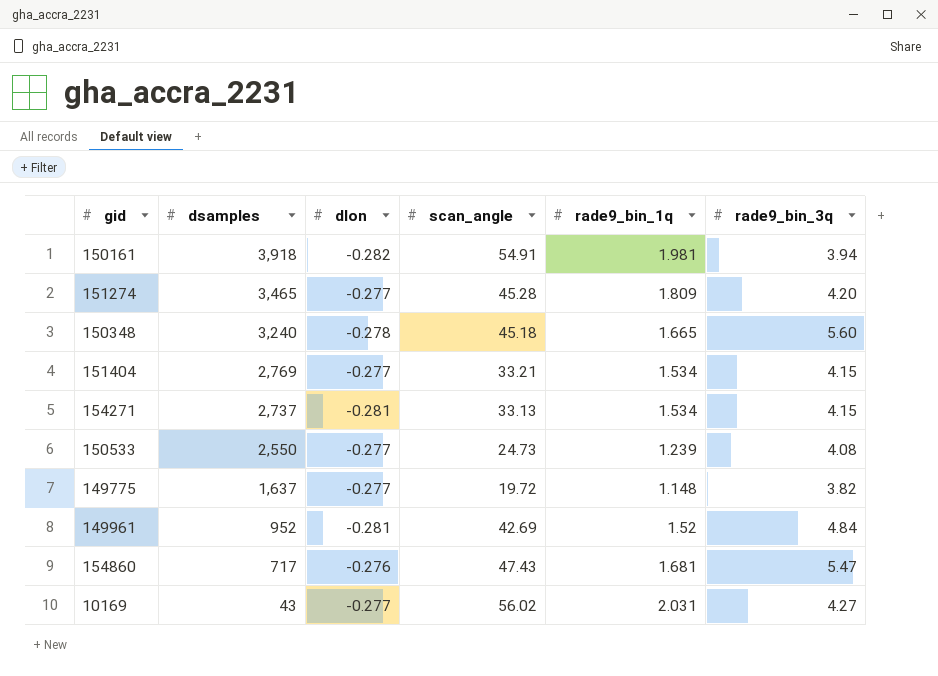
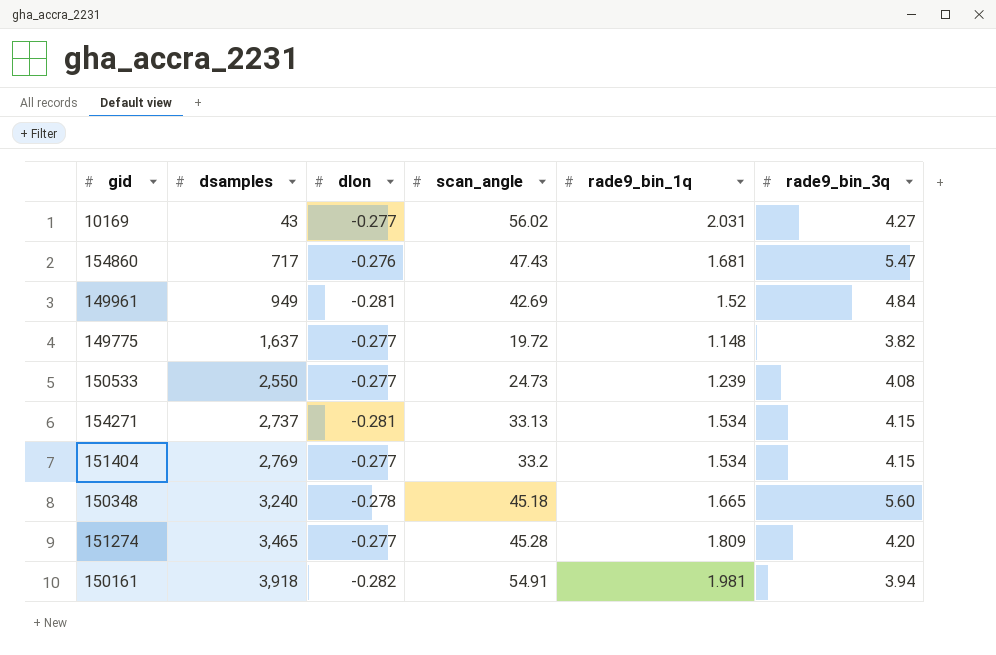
row order: dsamples descending -> dsamples ascending
149961 | dsamples: 952 -> 949
151404 | scan_angle: 33.21 -> 33.2

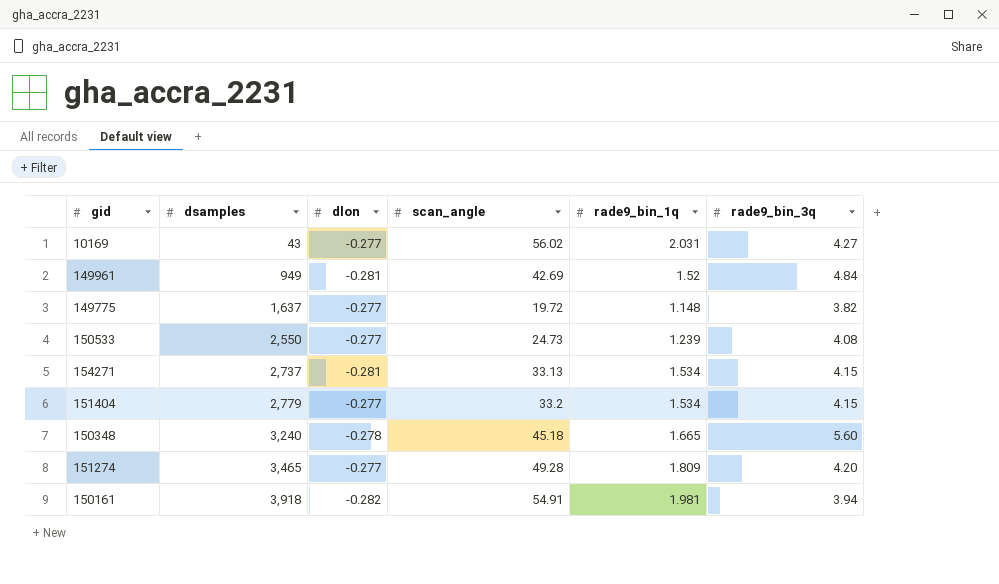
row 154860: 717 | -0.276 | 47.43 | 1.681 | 5.47 -> none
151404 | dsamples: 2,769 -> 2,779
151274 | scan_angle: 45.28 -> 49.28

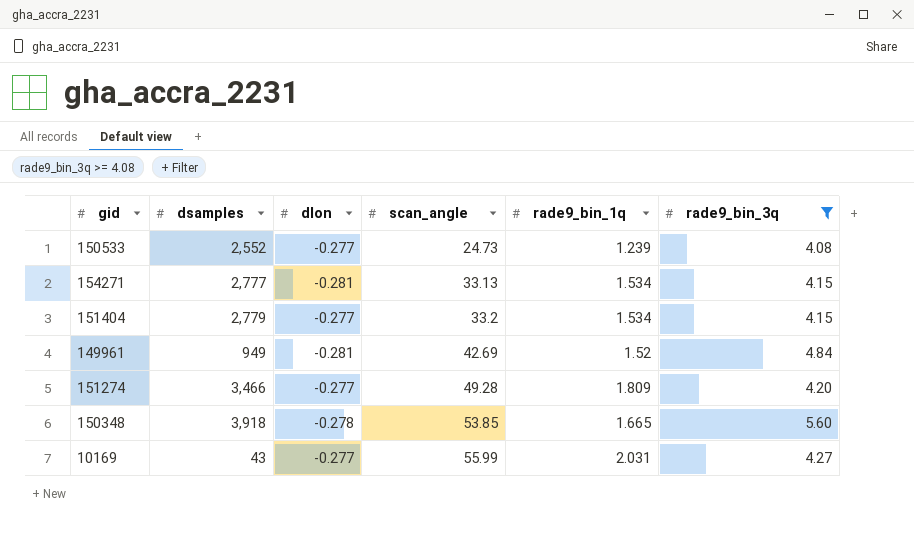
filter: none -> rade9_bin_3q >= 4.08
row order: dsamples ascending -> scan_angle ascending
150533 | dsamples: 2,550 -> 2,552
154271 | dsamples: 2,737 -> 2,777
151274 | dsamples: 3,465 -> 3,466
150348 | dsamples: 3,240 -> 3,918
150348 | scan_angle: 45.18 -> 53.85
10169 | scan_angle: 56.02 -> 55.99

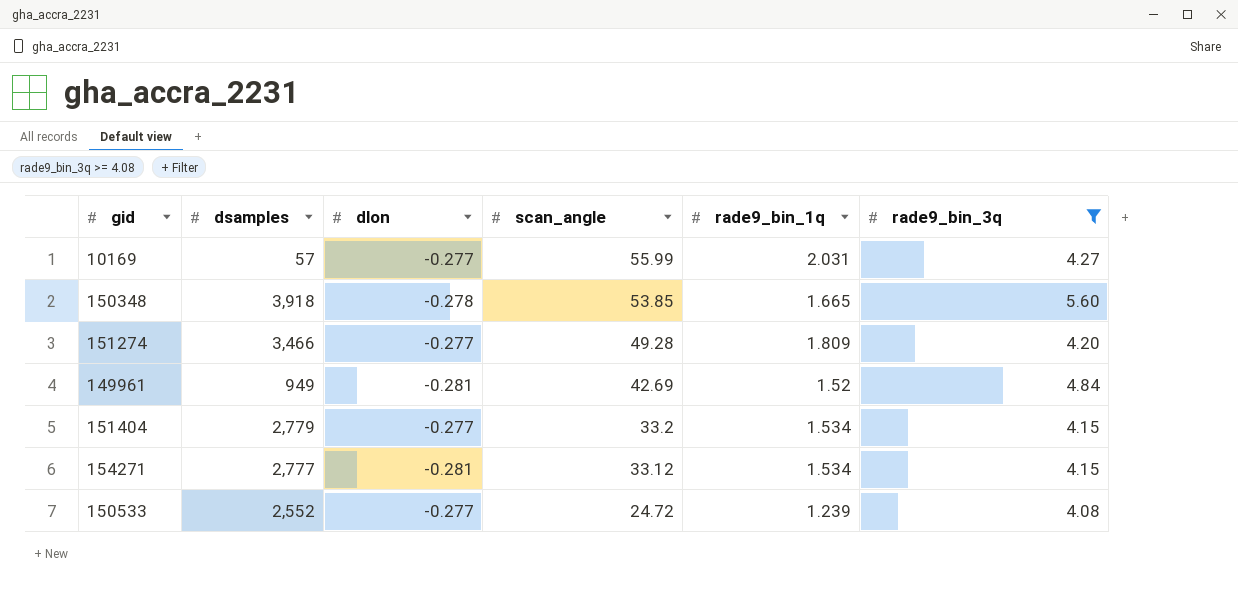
row order: scan_angle ascending -> scan_angle descending
10169 | dsamples: 43 -> 57
154271 | scan_angle: 33.13 -> 33.12
150533 | scan_angle: 24.73 -> 24.72

